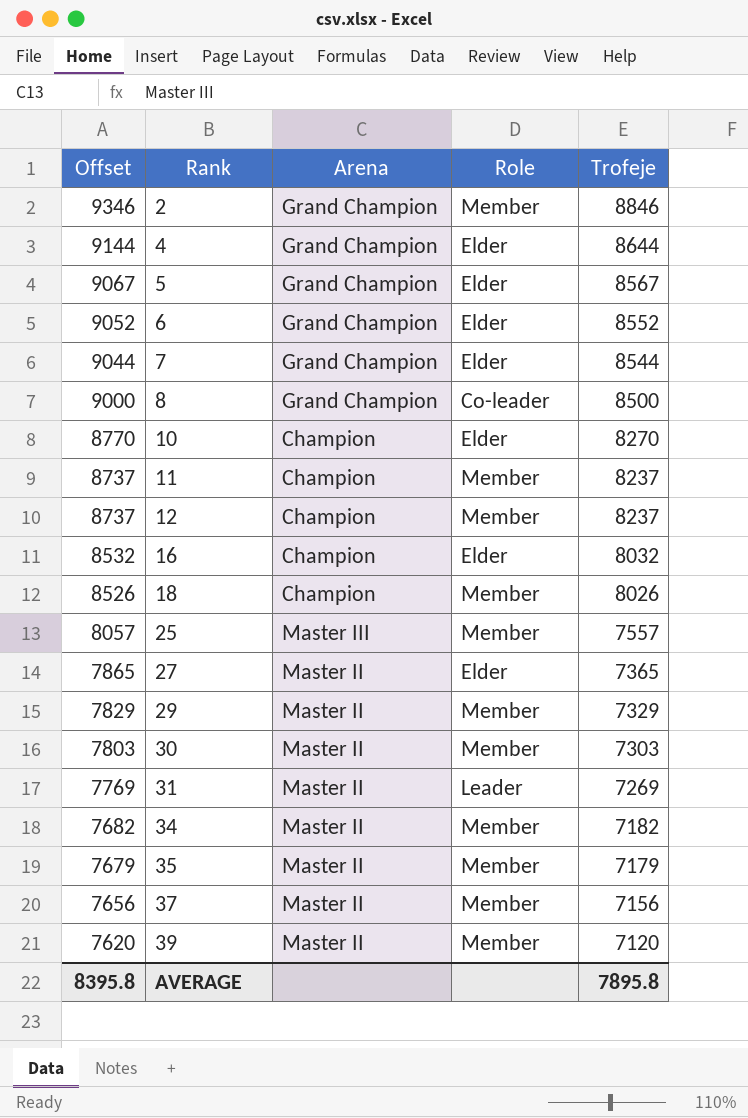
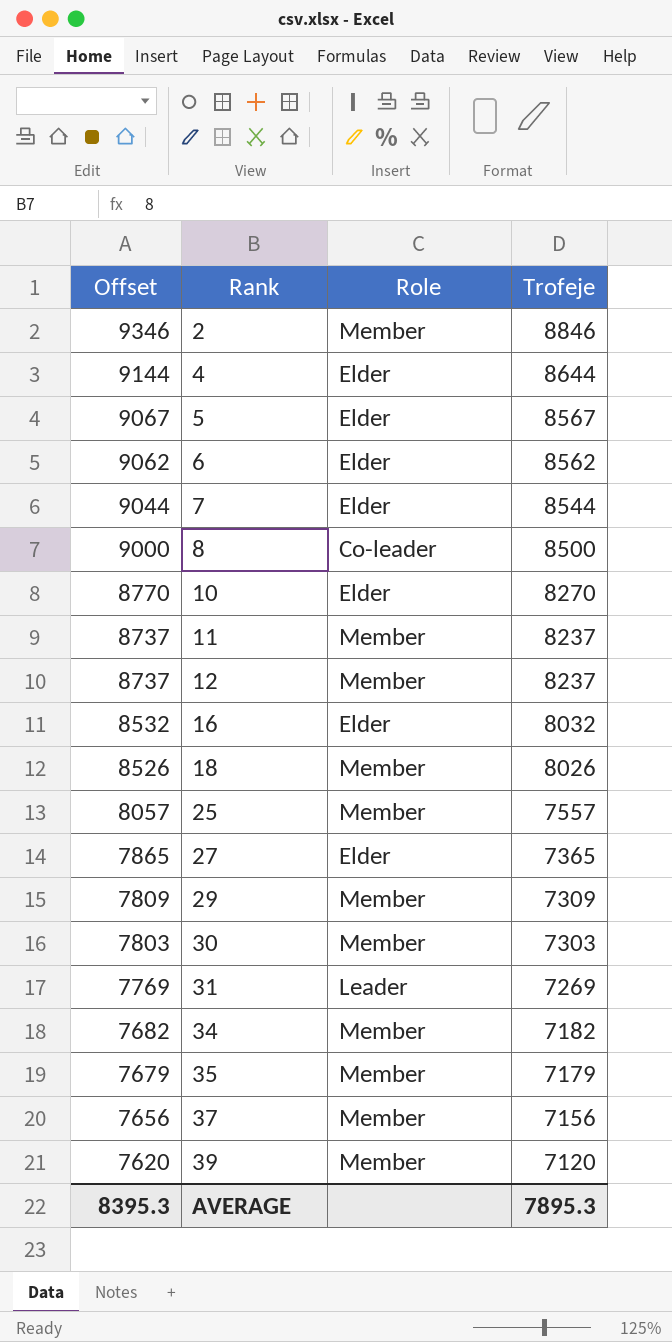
column Arena | position: 3 -> none
6 | Offset: 9052 -> 9062
6 | Trofeje: 8552 -> 8562
29 | Offset: 7829 -> 7809
29 | Trofeje: 7329 -> 7309
AVERAGE | Offset: 8395.8 -> 8395.3
AVERAGE | Trofeje: 7895.8 -> 7895.3

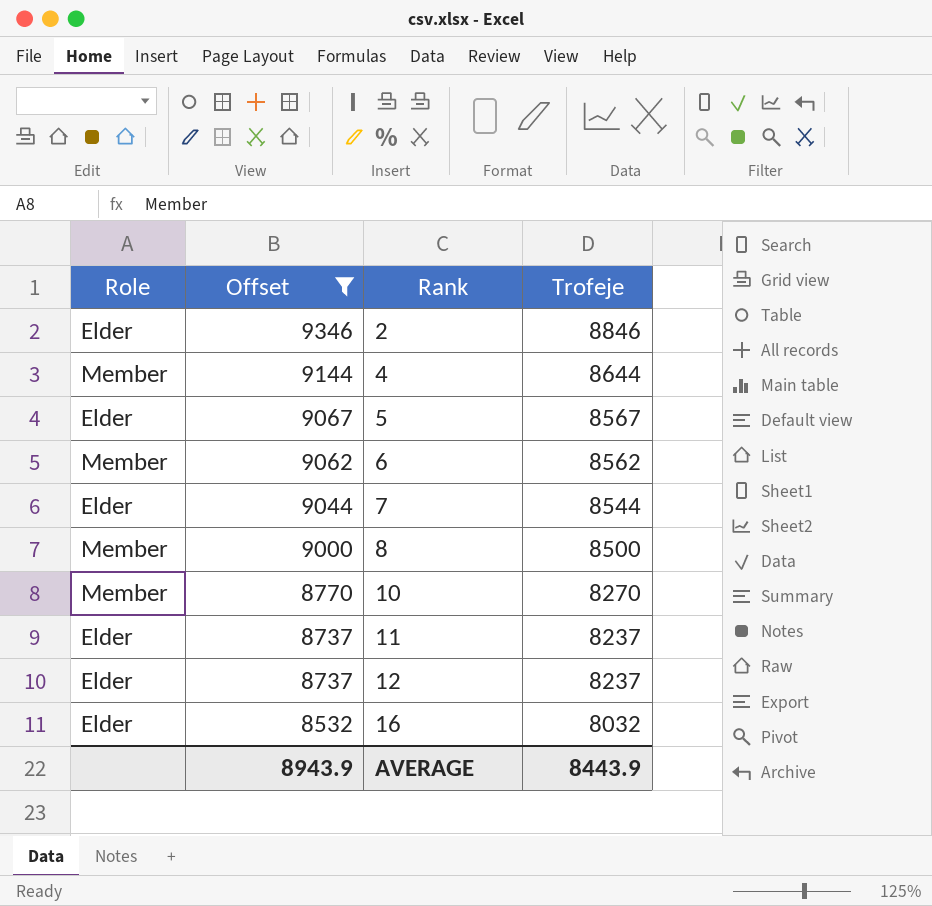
filter: none -> Offset >= 8532
column Role | position: 3 -> 1
2 | Role: Member -> Elder
4 | Role: Elder -> Member
6 | Role: Elder -> Member
8 | Role: Co-leader -> Member
10 | Role: Elder -> Member
11 | Role: Member -> Elder
12 | Role: Member -> Elder
AVERAGE | Offset: 8395.3 -> 8943.9
AVERAGE | Trofeje: 7895.3 -> 8443.9

